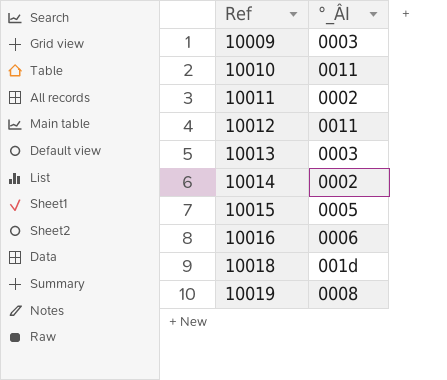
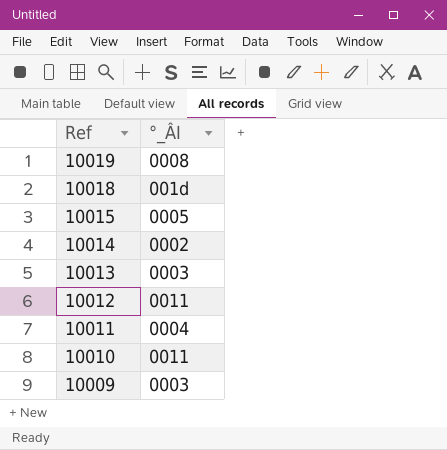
row order: Ref ascending -> Ref descending
row 10016: 0006 -> none
10011 | °_ÂI: 0002 -> 0004

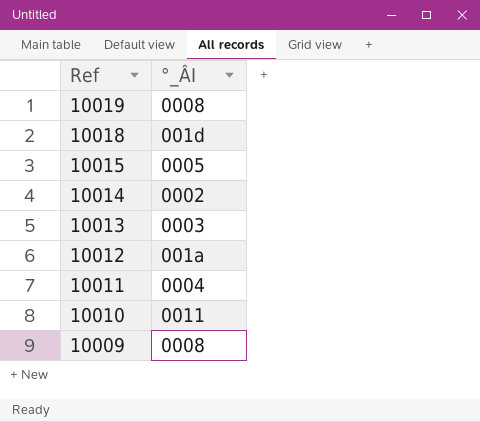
10012 | °_ÂI: 0011 -> 001a
10009 | °_ÂI: 0003 -> 0008

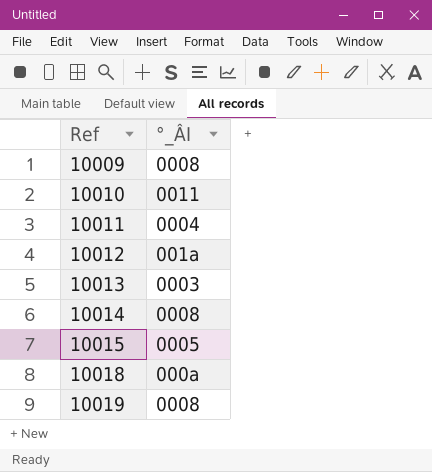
row order: Ref descending -> Ref ascending
10014 | °_ÂI: 0002 -> 0008
10018 | °_ÂI: 001d -> 000a

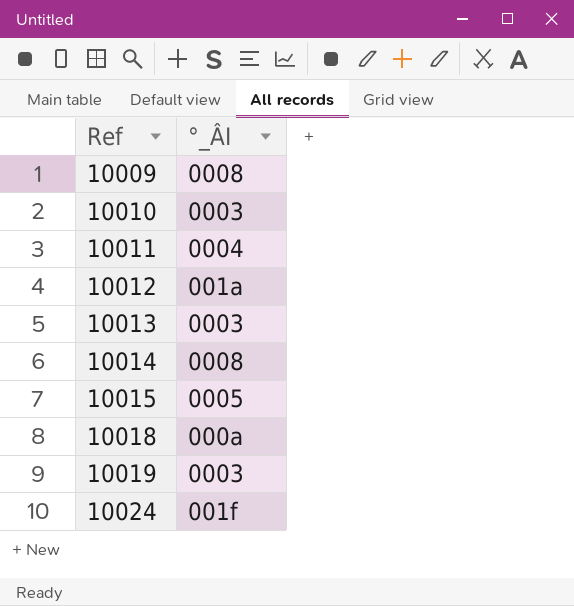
10010 | °_ÂI: 0011 -> 0003
10019 | °_ÂI: 0008 -> 0003
row 10024: none -> 001f

